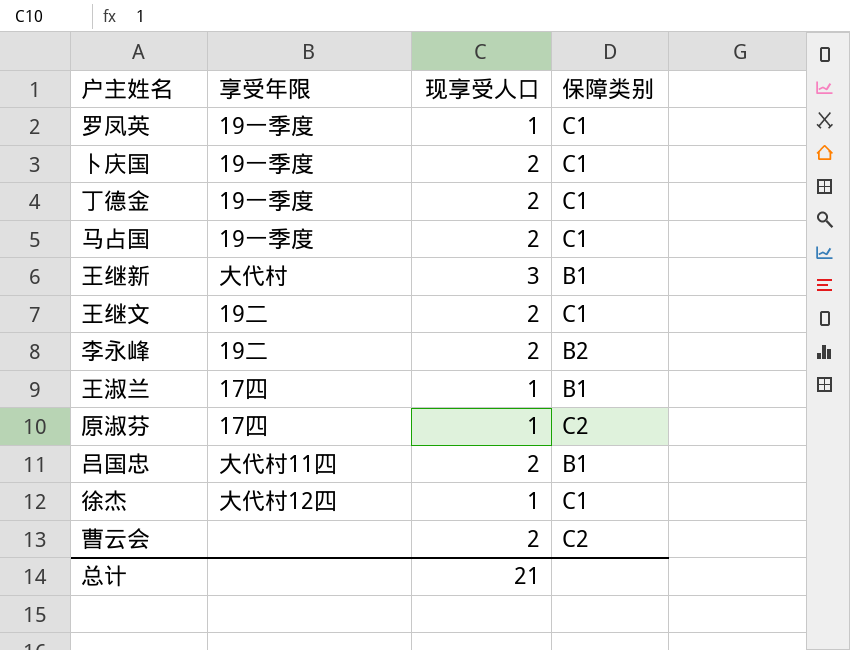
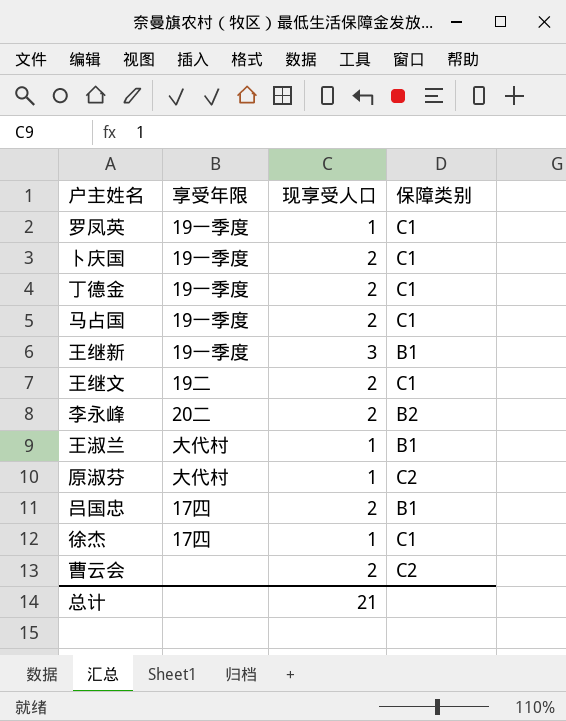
王继新 | 享受年限: 大代村 -> 19一季度
李永峰 | 享受年限: 19二 -> 20二
王淑兰 | 享受年限: 17四 -> 大代村
原淑芬 | 享受年限: 17四 -> 大代村
吕国忠 | 享受年限: 大代村11四 -> 17四
徐杰 | 享受年限: 大代村12四 -> 17四

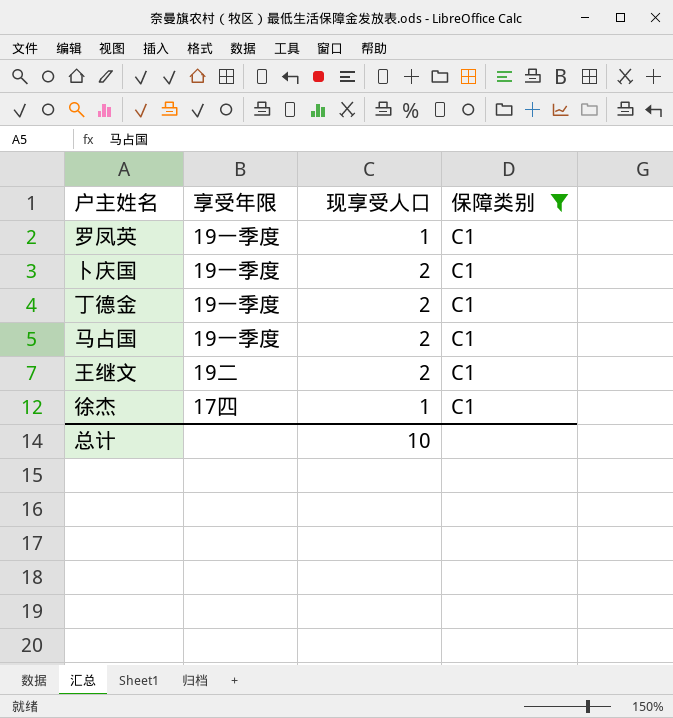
filter: none -> 保障类别 = C1
总计 | 现享受人口: 21 -> 10

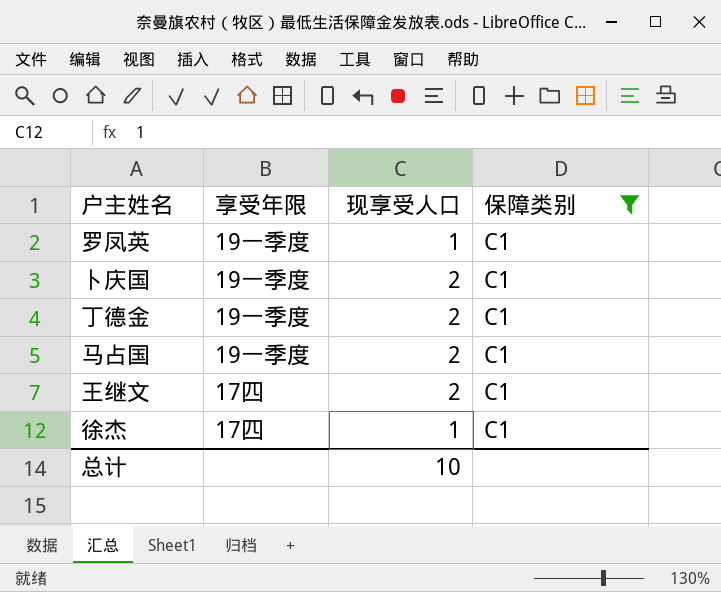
王继文 | 享受年限: 19二 -> 17四

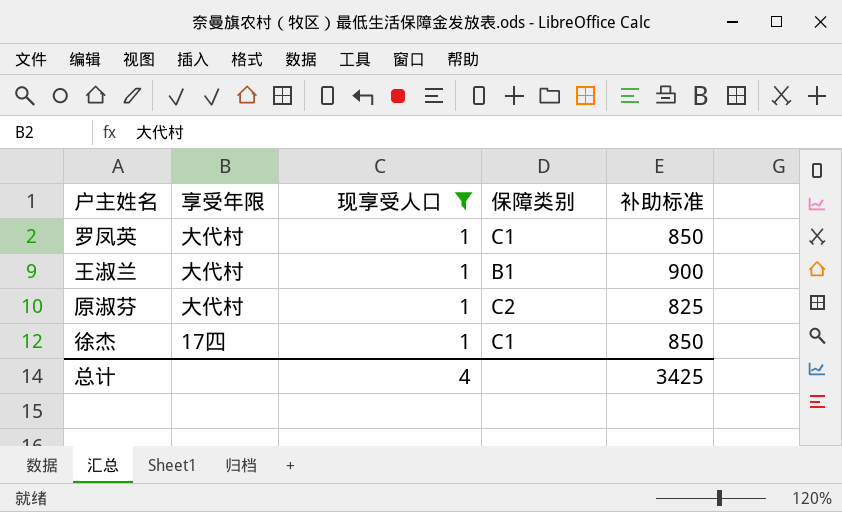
filter: 保障类别 = C1 -> 现享受人口 = 1
column 补助标准 | position: none -> 5
罗凤英 | 享受年限: 19一季度 -> 大代村
总计 | 现享受人口: 10 -> 4

